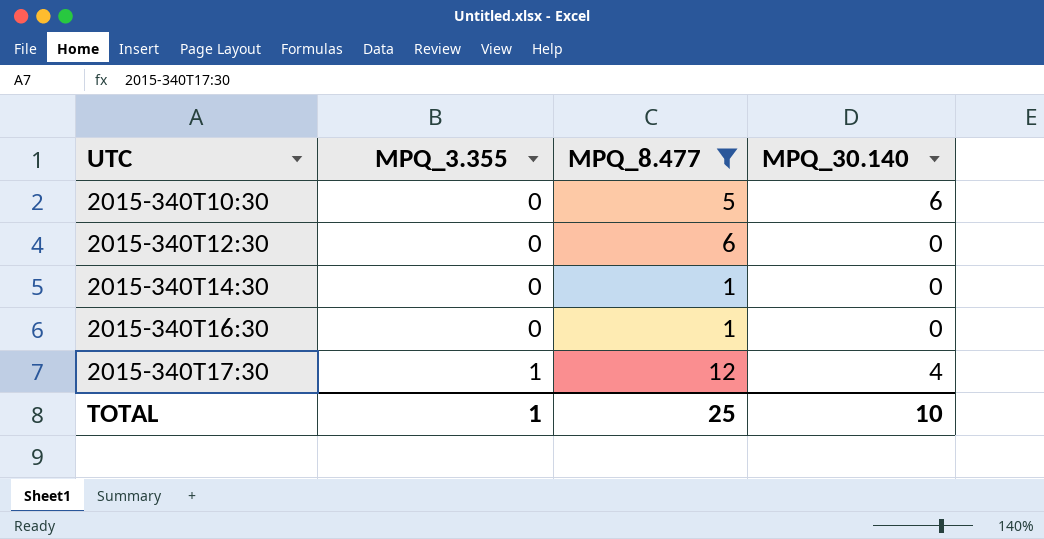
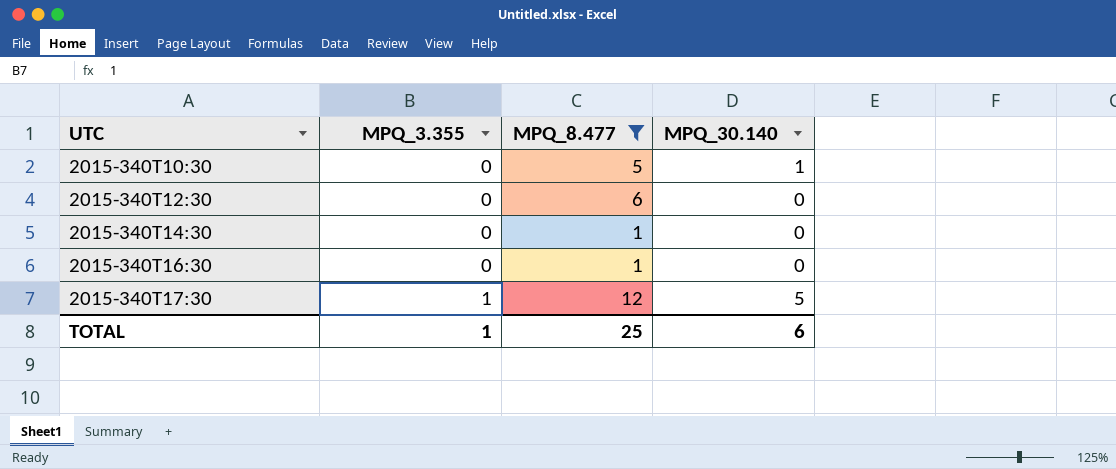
2015-340T10:30 | MPQ_30.140: 6 -> 1
2015-340T17:30 | MPQ_30.140: 4 -> 5
TOTAL | MPQ_30.140: 10 -> 6

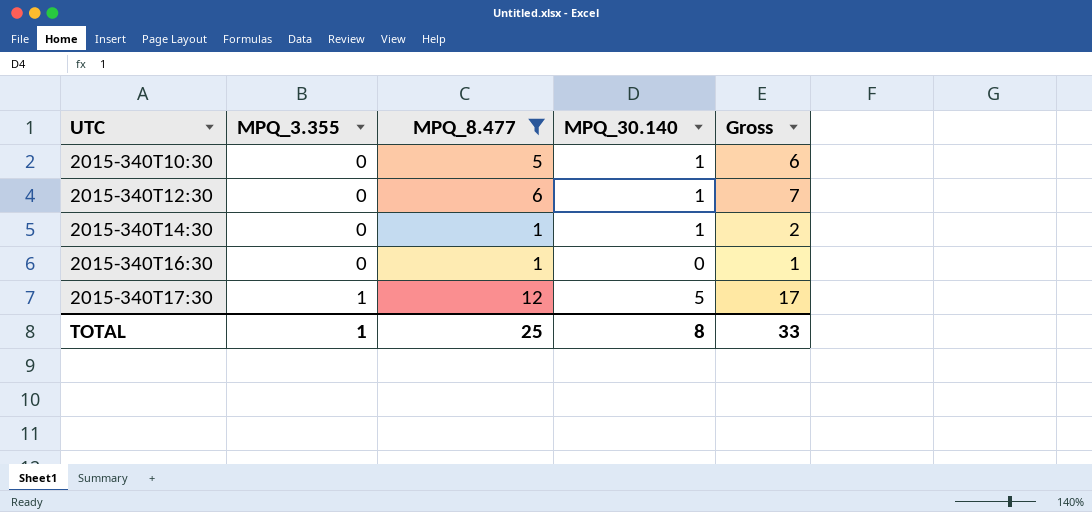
column Gross | formula: none -> [MPQ_8.477] + [MPQ_30.140]
2015-340T12:30 | MPQ_30.140: 0 -> 1
2015-340T14:30 | MPQ_30.140: 0 -> 1
TOTAL | MPQ_30.140: 6 -> 8

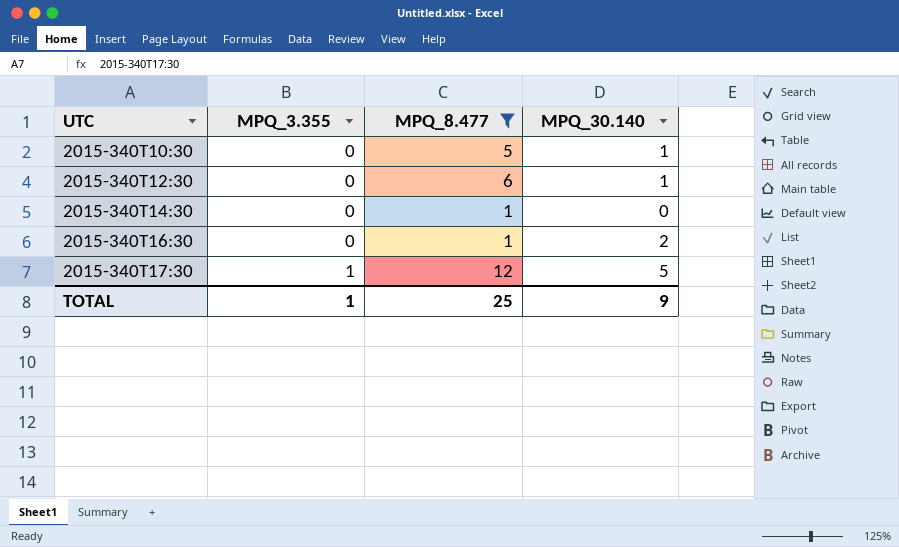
column Gross | formula: [MPQ_8.477] + [MPQ_30.140] -> none
2015-340T14:30 | MPQ_30.140: 1 -> 0
2015-340T16:30 | MPQ_30.140: 0 -> 2
TOTAL | MPQ_30.140: 8 -> 9

